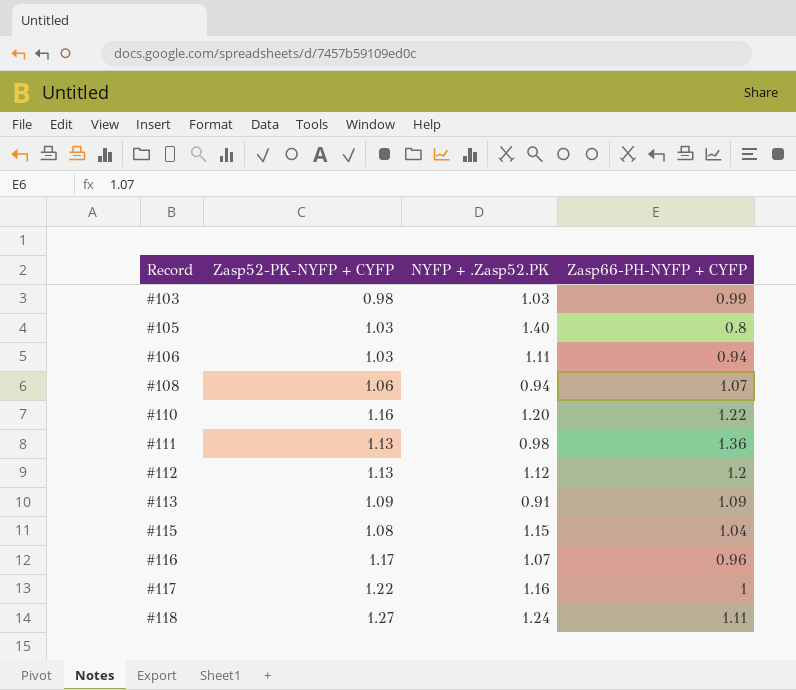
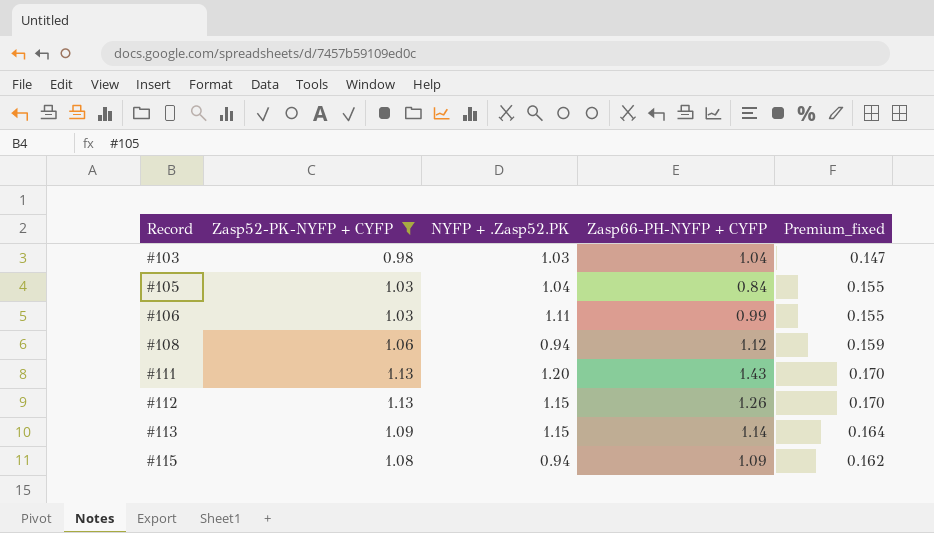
filter: none -> Zasp52-PK-NYFP + CYFP <= 1.13
column Premium_fixed | formula: none -> [Zasp52-PK-NYFP + CYFP] * 0.15
#103 | Zasp66-PH-NYFP + CYFP: 0.99 -> 1.04
#105 | NYFP + .Zasp52.PK: 1.40 -> 1.04
#105 | Zasp66-PH-NYFP + CYFP: 0.8 -> 0.84
#106 | Zasp66-PH-NYFP + CYFP: 0.94 -> 0.99
#108 | Zasp66-PH-NYFP + CYFP: 1.07 -> 1.12
#111 | NYFP + .Zasp52.PK: 0.98 -> 1.20
#111 | Zasp66-PH-NYFP + CYFP: 1.36 -> 1.43
#112 | NYFP + .Zasp52.PK: 1.12 -> 1.15
#112 | Zasp66-PH-NYFP + CYFP: 1.2 -> 1.26
#113 | NYFP + .Zasp52.PK: 0.91 -> 1.15
#113 | Zasp66-PH-NYFP + CYFP: 1.09 -> 1.14
#115 | NYFP + .Zasp52.PK: 1.15 -> 0.94
#115 | Zasp66-PH-NYFP + CYFP: 1.04 -> 1.09

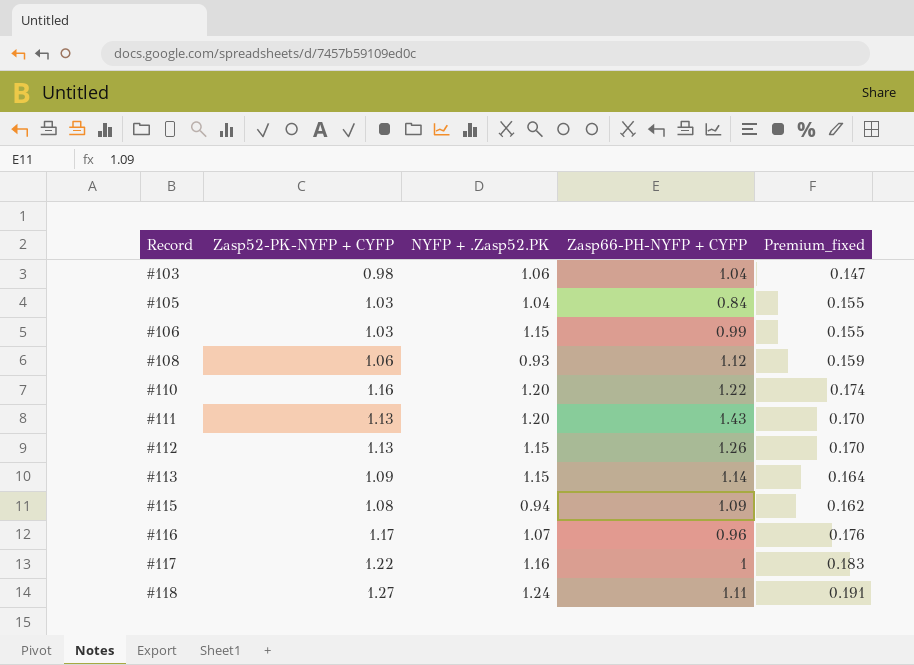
filter: Zasp52-PK-NYFP + CYFP <= 1.13 -> none
#103 | NYFP + .Zasp52.PK: 1.03 -> 1.06
#106 | NYFP + .Zasp52.PK: 1.11 -> 1.15
#108 | NYFP + .Zasp52.PK: 0.94 -> 0.93

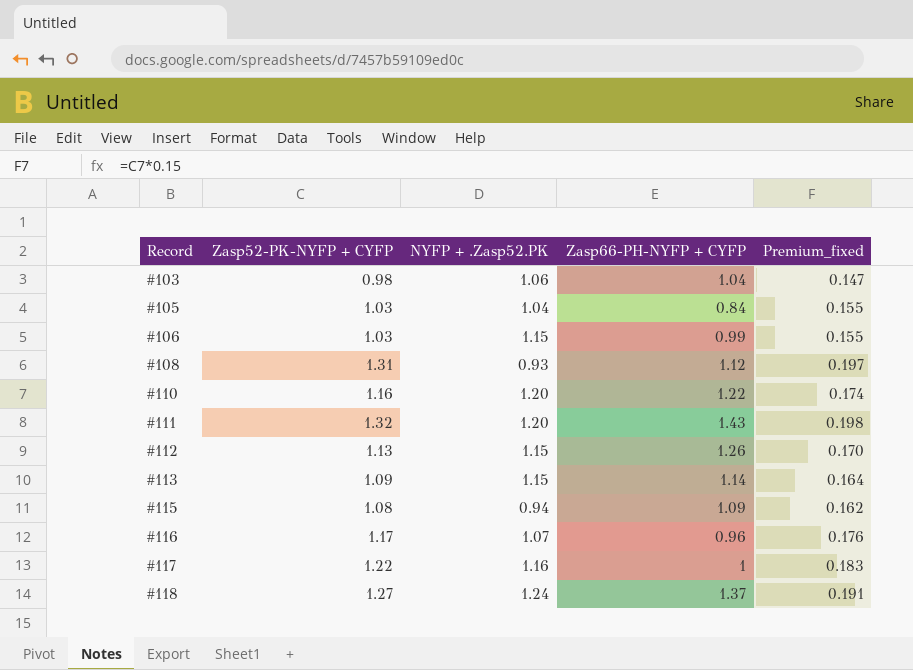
#108 | Zasp52-PK-NYFP + CYFP: 1.06 -> 1.31
#108 | Premium_fixed: 0.159 -> 0.197
#111 | Zasp52-PK-NYFP + CYFP: 1.13 -> 1.32
#111 | Premium_fixed: 0.170 -> 0.198
#118 | Zasp66-PH-NYFP + CYFP: 1.11 -> 1.37

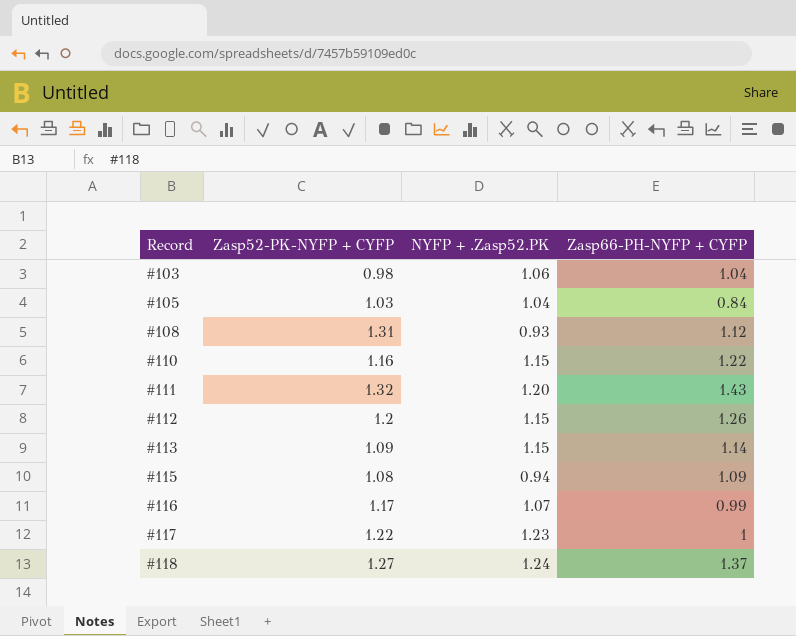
column Premium_fixed | formula: [Zasp52-PK-NYFP + CYFP] * 0.15 -> none
row #106: 1.03 | 1.15 | 0.99 | 0.155 -> none
#110 | NYFP + .Zasp52.PK: 1.20 -> 1.15
#112 | Zasp52-PK-NYFP + CYFP: 1.13 -> 1.2
#116 | Zasp66-PH-NYFP + CYFP: 0.96 -> 0.99
#117 | NYFP + .Zasp52.PK: 1.16 -> 1.23

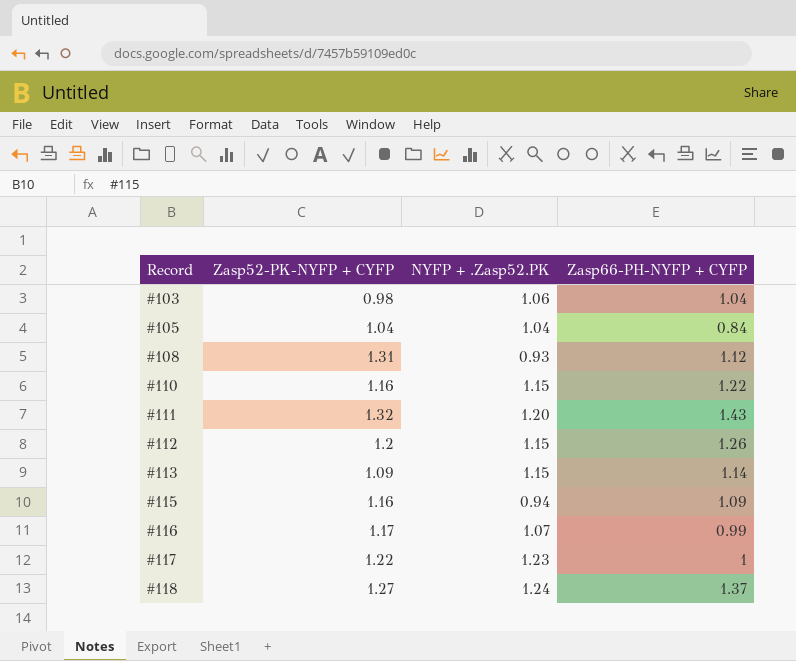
#105 | Zasp52-PK-NYFP + CYFP: 1.03 -> 1.04
#115 | Zasp52-PK-NYFP + CYFP: 1.08 -> 1.16

